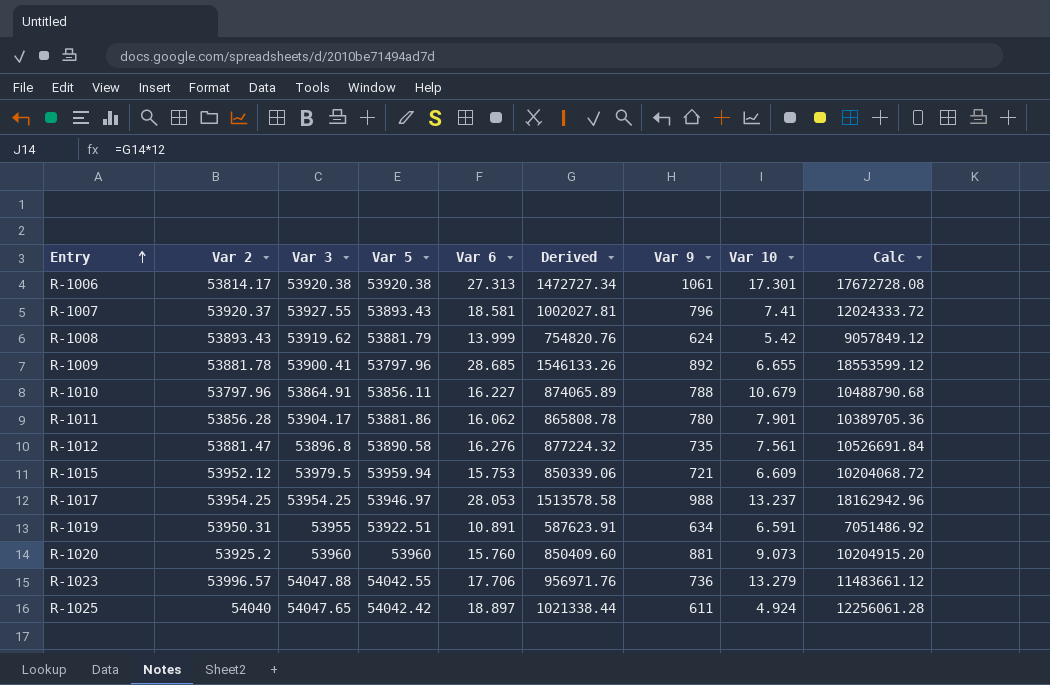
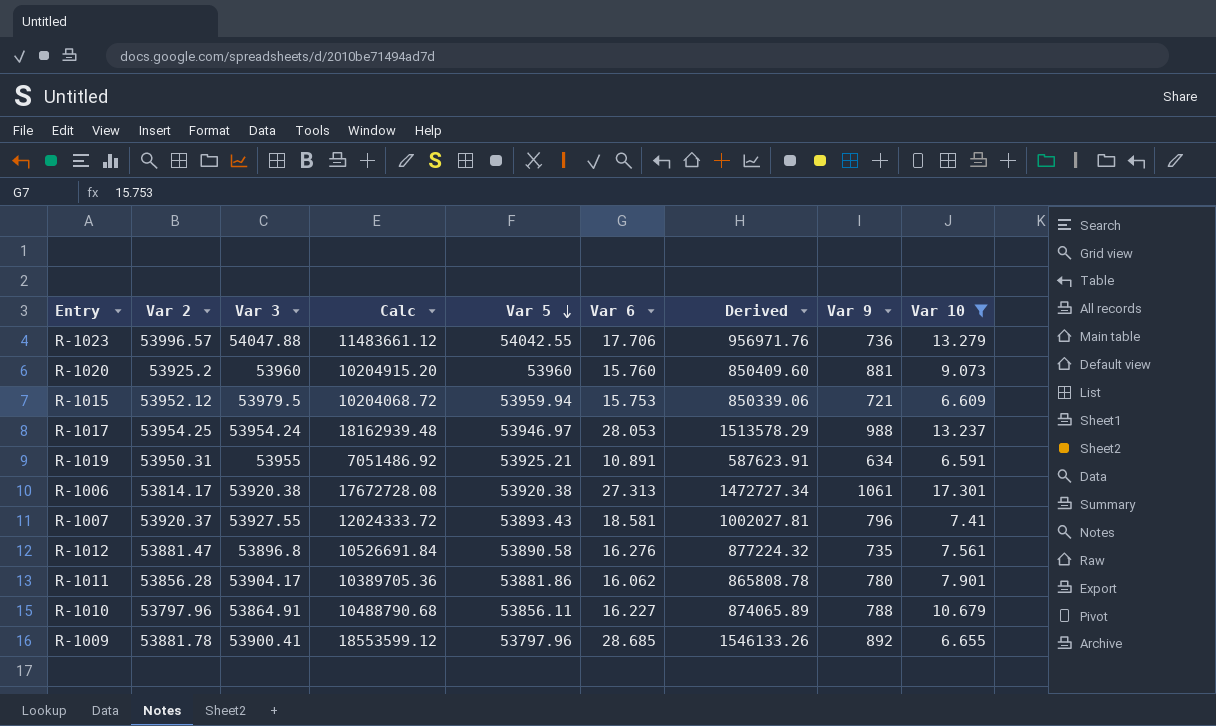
filter: none -> Var 10 >= 6.591
row order: Entry ascending -> Var 5 descending
column Calc | position: 9 -> 4
R-1017 | Var 3: 53954.25 -> 53954.24
R-1017 | Calc: 18162942.96 -> 18162939.48
R-1017 | Derived: 1513578.58 -> 1513578.29
R-1019 | Var 5: 53922.51 -> 53925.21

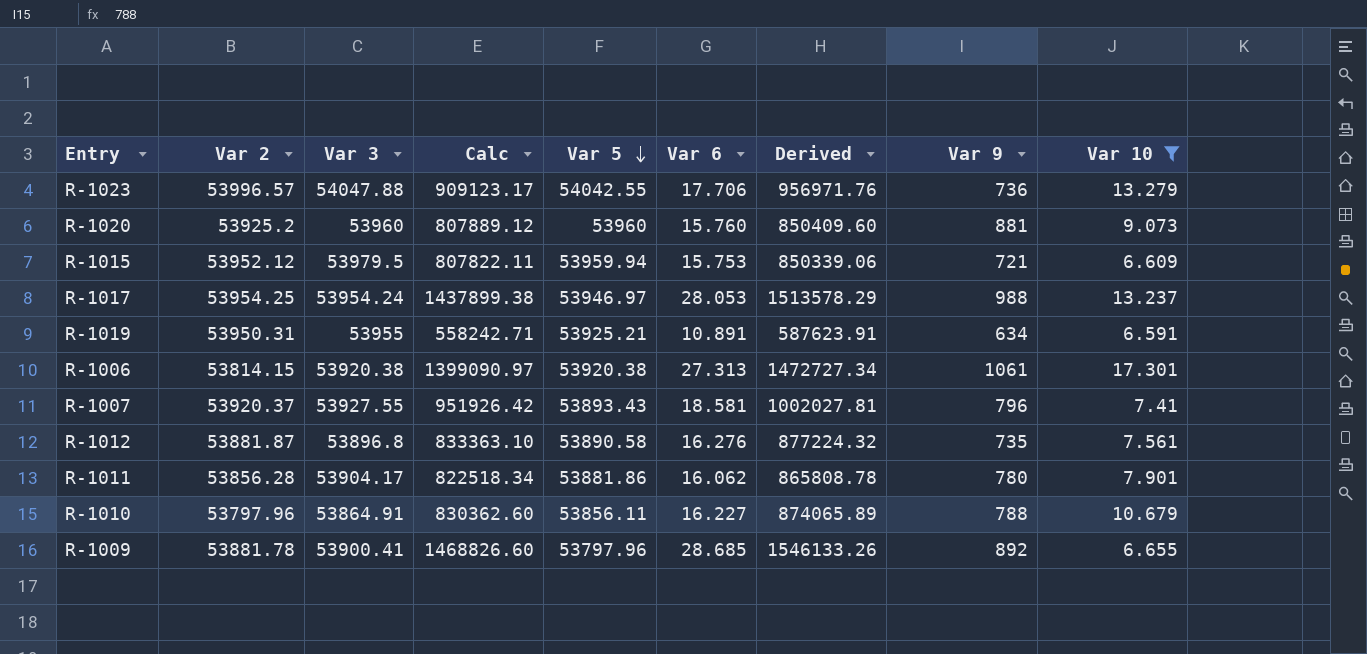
column Calc | formula: [Derived] * 12 -> [Derived] * 0.95
R-1006 | Var 2: 53814.17 -> 53814.15
R-1012 | Var 2: 53881.47 -> 53881.87

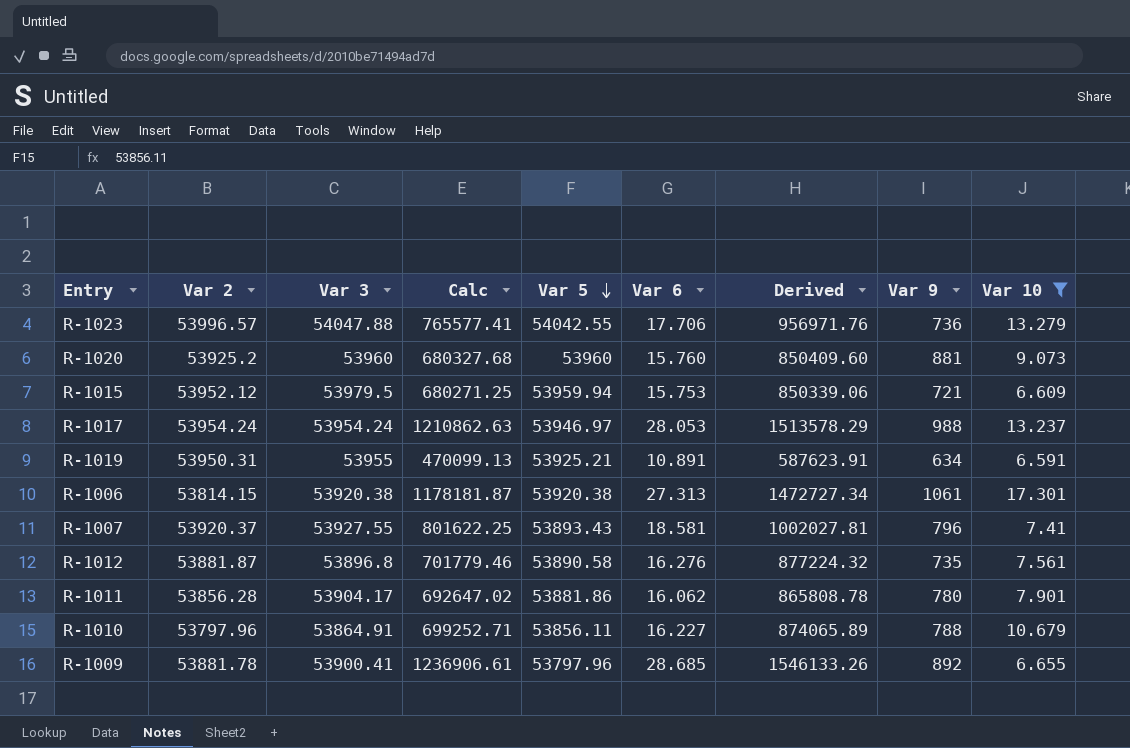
column Calc | formula: [Derived] * 0.95 -> [Derived] * 0.8
R-1017 | Var 2: 53954.25 -> 53954.24

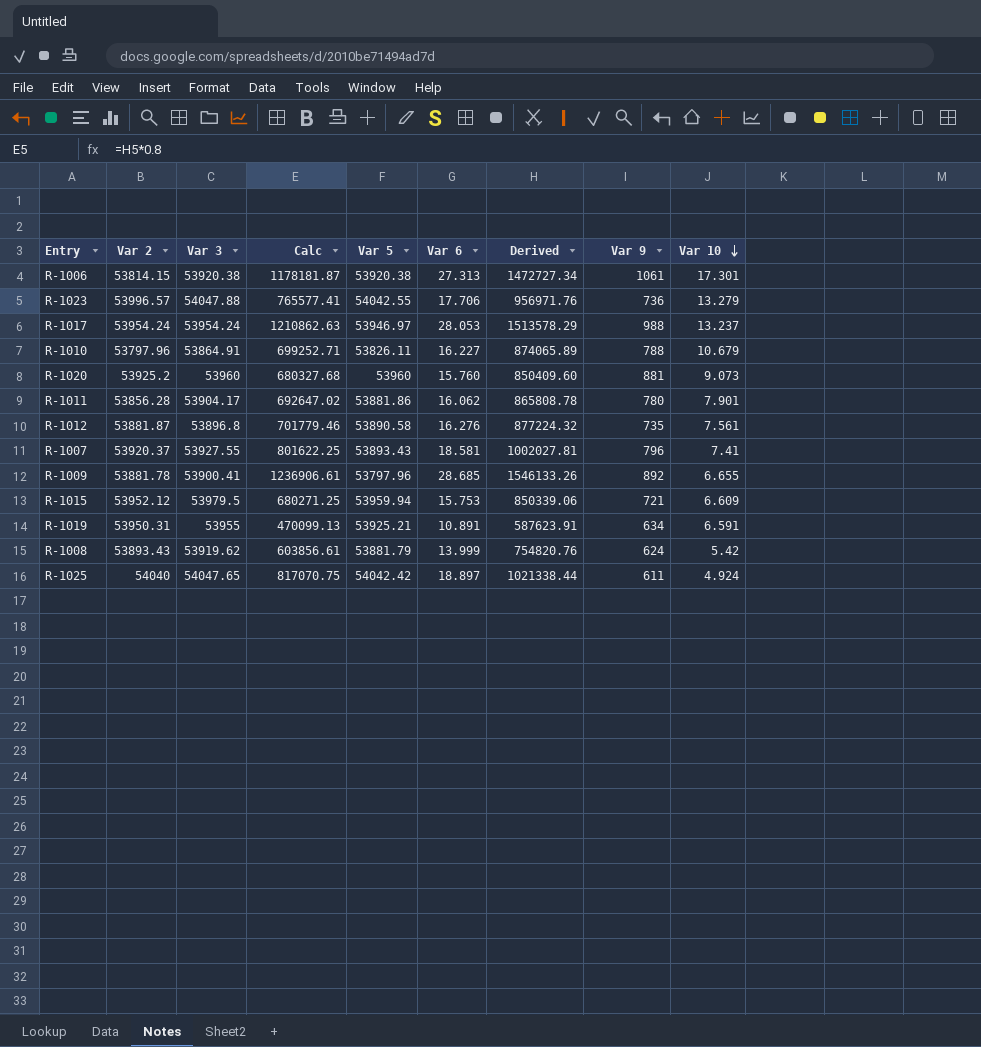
filter: Var 10 >= 6.591 -> none
row order: Var 5 descending -> Var 10 descending
R-1010 | Var 5: 53856.11 -> 53826.11

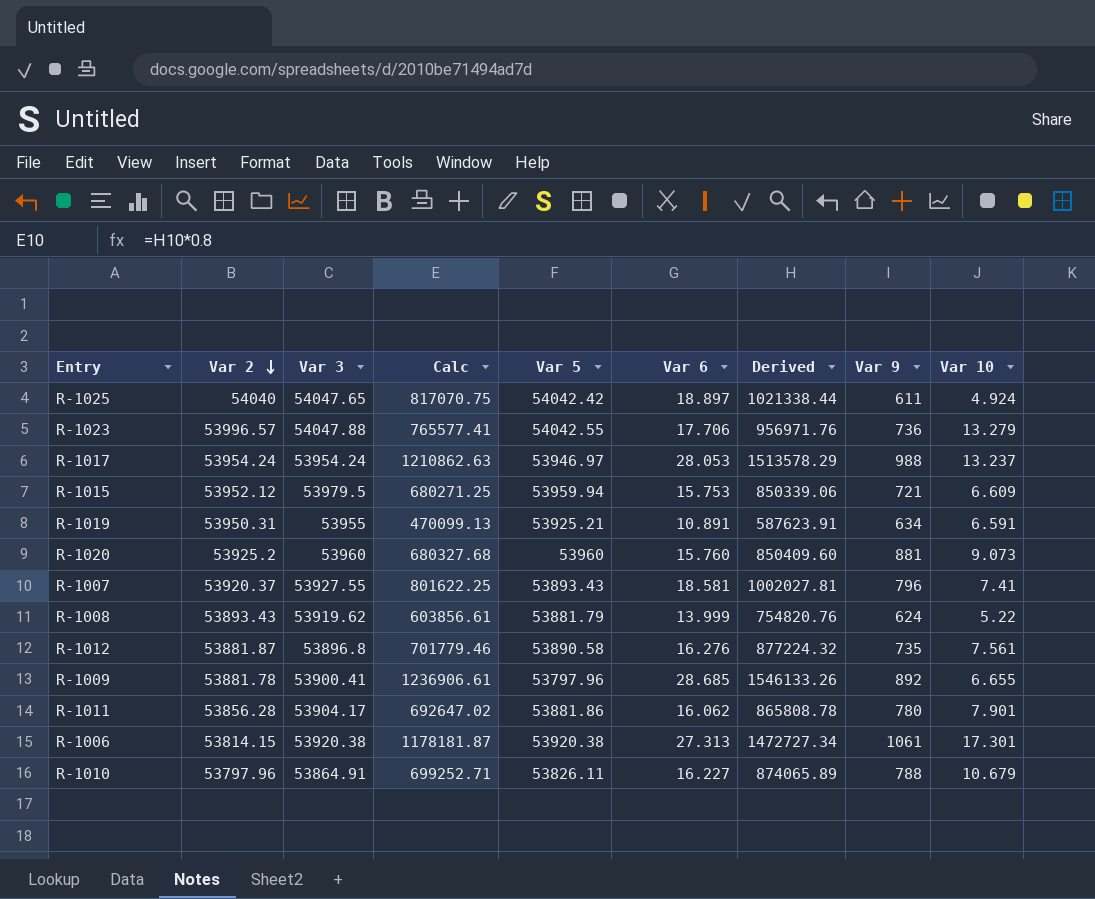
row order: Var 10 descending -> Var 2 descending
R-1008 | Var 10: 5.42 -> 5.22

